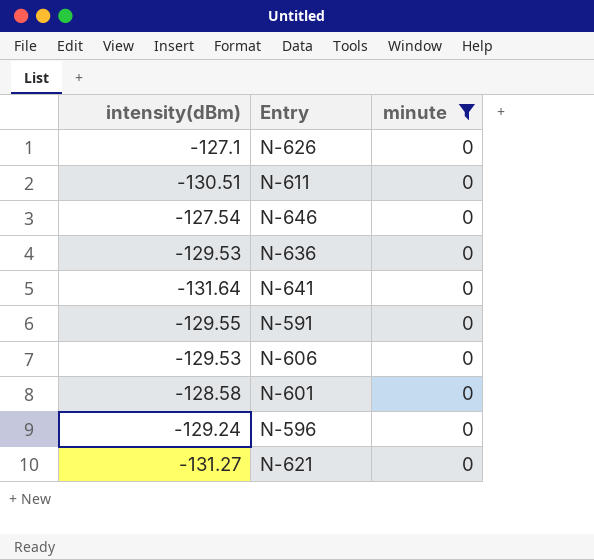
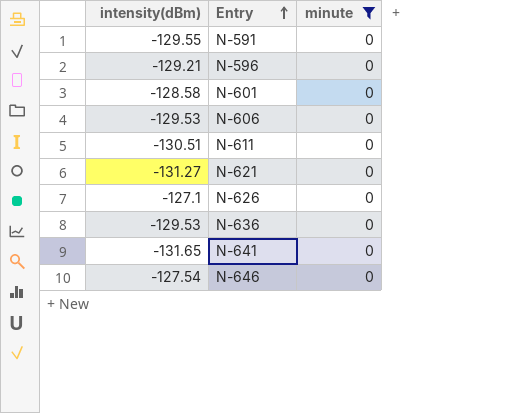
row order: none -> Entry ascending
N-596 | intensity(dBm): -129.24 -> -129.21
N-641 | intensity(dBm): -131.64 -> -131.65

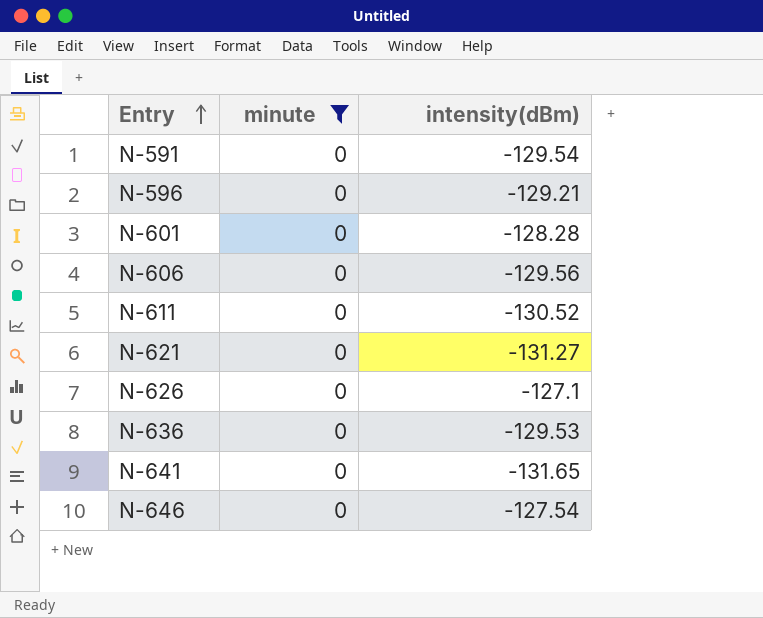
column intensity(dBm) | position: 1 -> 3
N-591 | intensity(dBm): -129.55 -> -129.54
N-601 | intensity(dBm): -128.58 -> -128.28
N-606 | intensity(dBm): -129.53 -> -129.56
N-611 | intensity(dBm): -130.51 -> -130.52

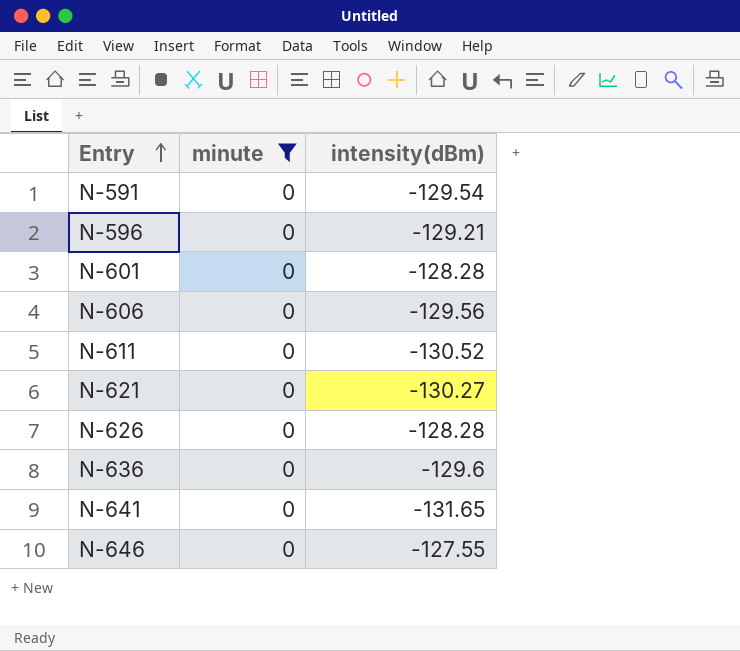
N-621 | intensity(dBm): -131.27 -> -130.27
N-626 | intensity(dBm): -127.1 -> -128.28
N-636 | intensity(dBm): -129.53 -> -129.6
N-646 | intensity(dBm): -127.54 -> -127.55

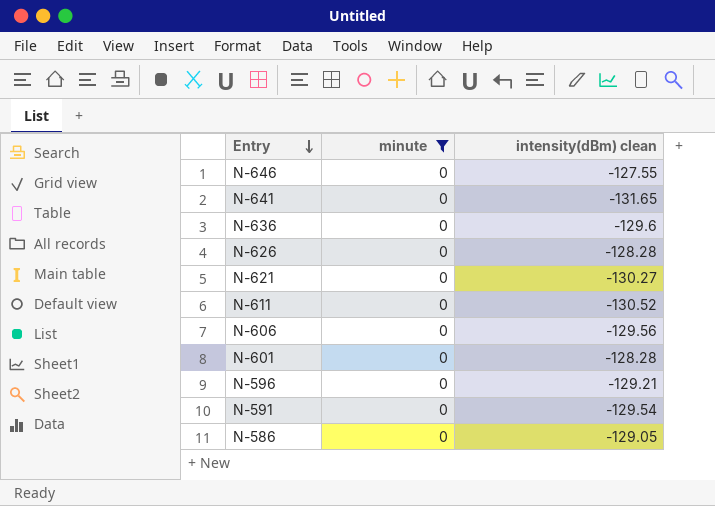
row order: Entry ascending -> Entry descending
column name: intensity(dBm) -> intensity(dBm) clean
row N-586: none -> 0 | -129.05

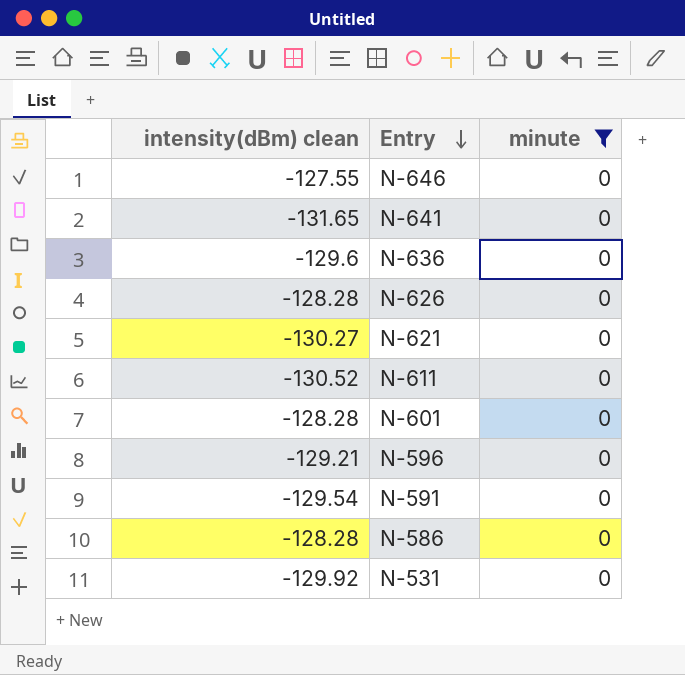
column intensity(dBm) clean | position: 3 -> 1
row N-606: 0 | -129.56 -> none
N-586 | intensity(dBm) clean: -129.05 -> -128.28
row N-531: none -> -129.92 | 0

